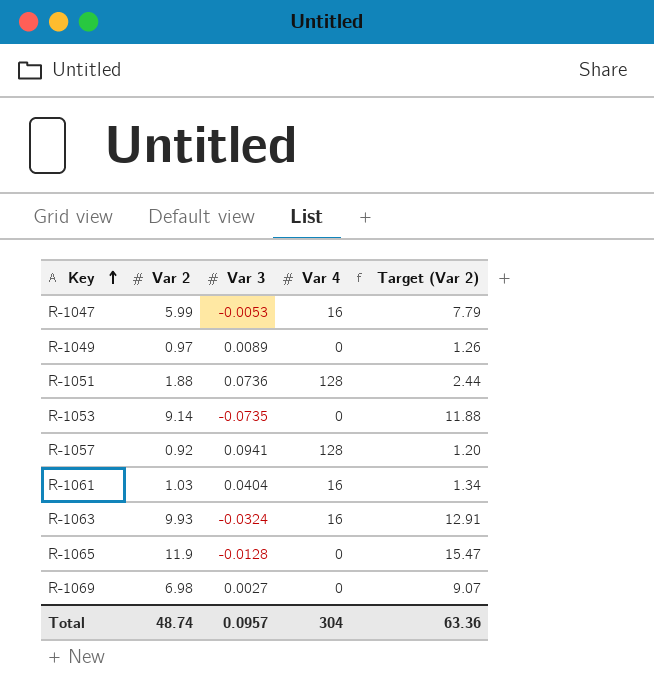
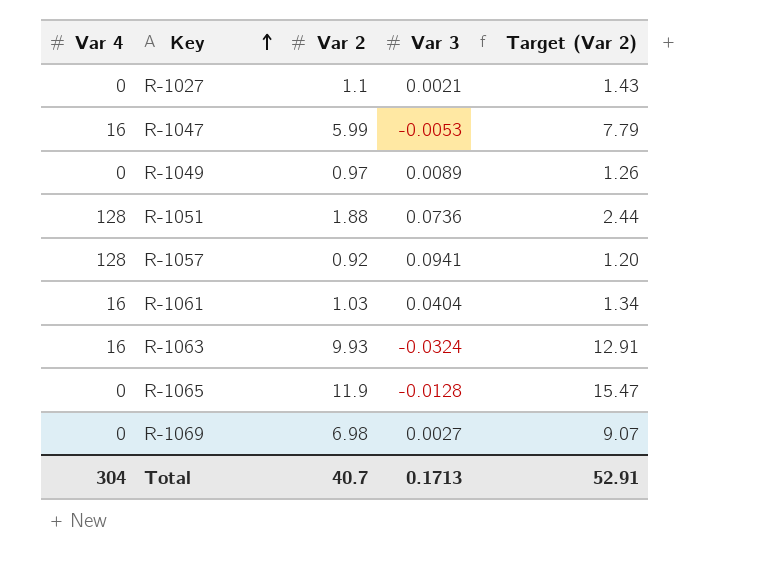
column Var 4 | position: 4 -> 1
row R-1053: 9.14 | -0.0735 | 0 | 11.88 -> none
row R-1027: none -> 0 | 1.1 | 0.0021 | 1.43
Total | Var 2: 48.74 -> 40.7
Total | Var 3: 0.0957 -> 0.1713
Total | Target (Var 2): 63.36 -> 52.91

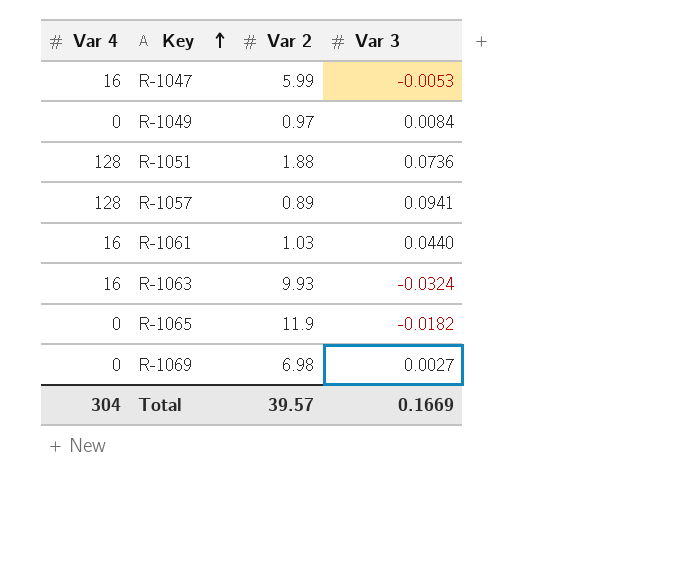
column Target (Var 2) | formula: [Var 2] * 1.3 -> none
row R-1027: 0 | 1.1 | 0.0021 | 1.43 -> none
R-1049 | Var 3: 0.0089 -> 0.0084
R-1057 | Var 2: 0.92 -> 0.89
R-1061 | Var 3: 0.0404 -> 0.0440
R-1065 | Var 3: -0.0128 -> -0.0182
Total | Var 2: 40.7 -> 39.57
Total | Var 3: 0.1713 -> 0.1669

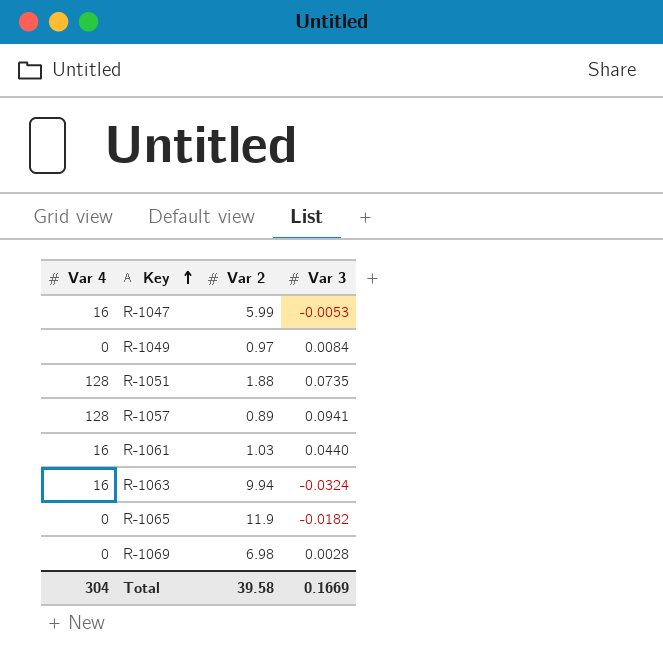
R-1051 | Var 3: 0.0736 -> 0.0735
R-1063 | Var 2: 9.93 -> 9.94
R-1069 | Var 3: 0.0027 -> 0.0028
Total | Var 2: 39.57 -> 39.58

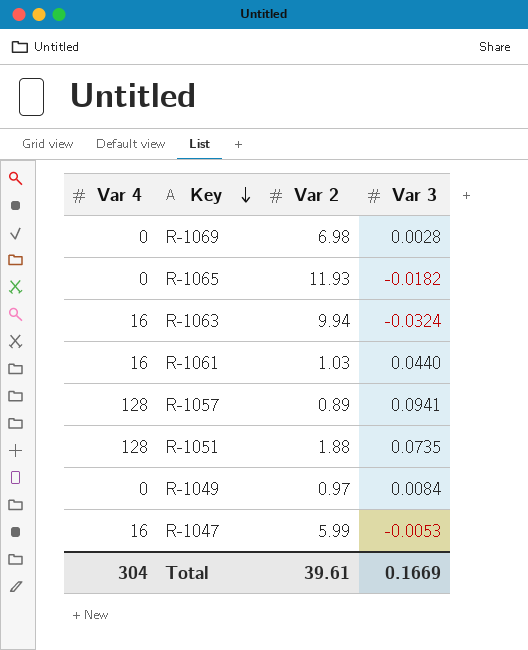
row order: Key ascending -> Key descending
R-1065 | Var 2: 11.9 -> 11.93
Total | Var 2: 39.58 -> 39.61

